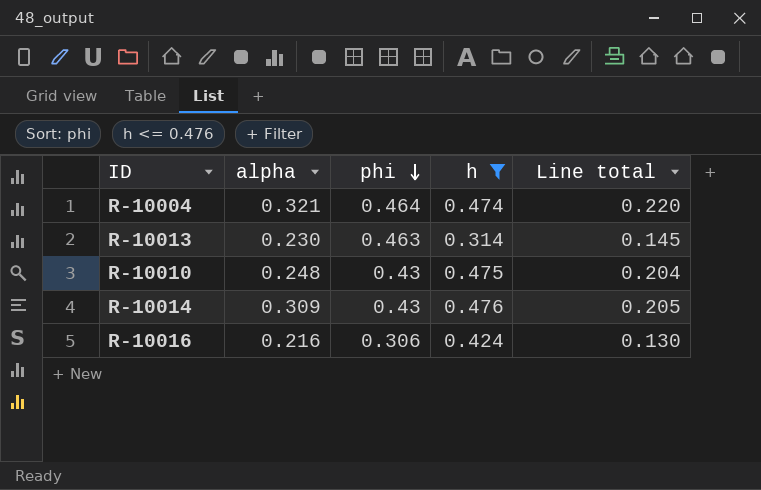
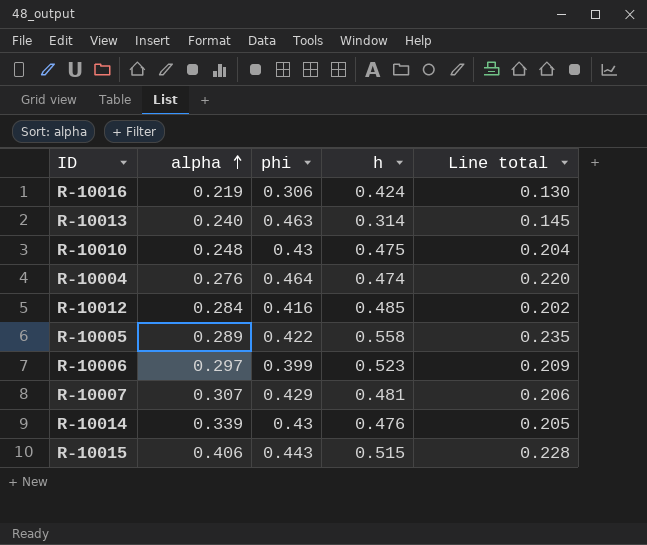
filter: h <= 0.476 -> none
row order: phi descending -> alpha ascending
R-10016 | alpha: 0.216 -> 0.219
R-10013 | alpha: 0.230 -> 0.240
R-10004 | alpha: 0.321 -> 0.276
R-10014 | alpha: 0.309 -> 0.339

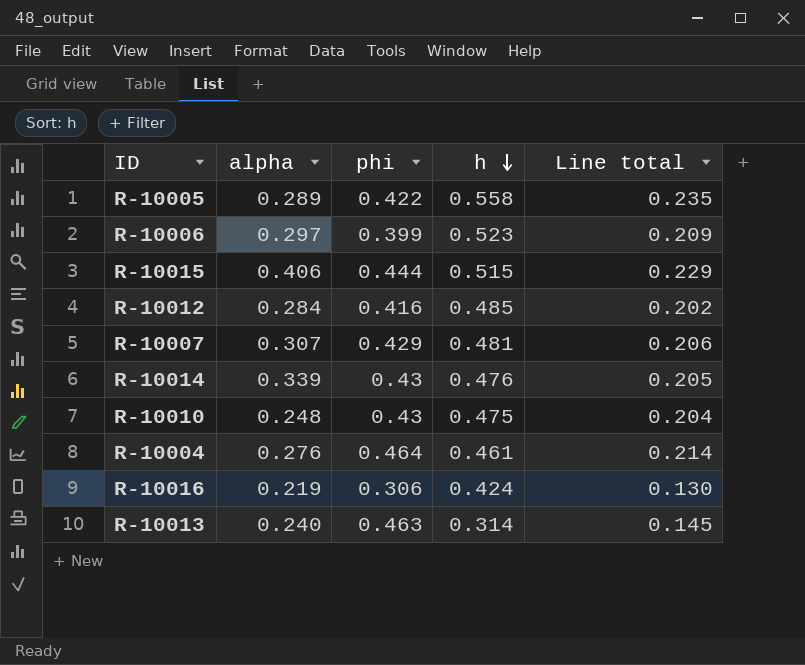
row order: alpha ascending -> h descending
R-10015 | phi: 0.443 -> 0.444
R-10015 | Line total: 0.228 -> 0.229
R-10004 | h: 0.474 -> 0.461
R-10004 | Line total: 0.220 -> 0.214

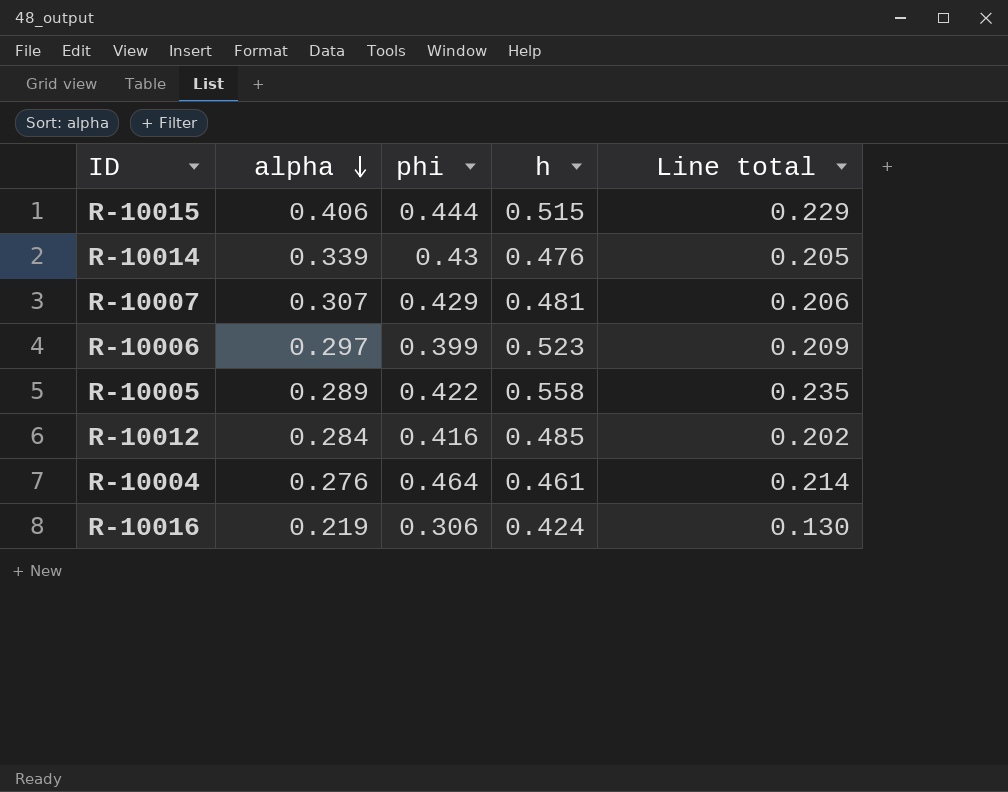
row order: h descending -> alpha descending
row R-10010: 0.248 | 0.43 | 0.475 | 0.204 -> none
row R-10013: 0.240 | 0.463 | 0.314 | 0.145 -> none

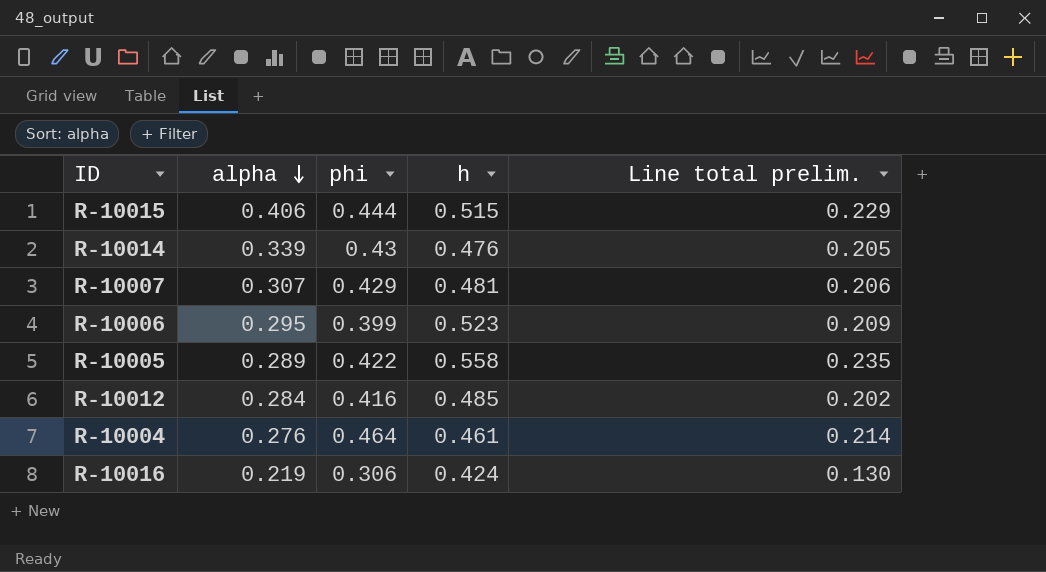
column name: Line total -> Line total prelim.
R-10006 | alpha: 0.297 -> 0.295

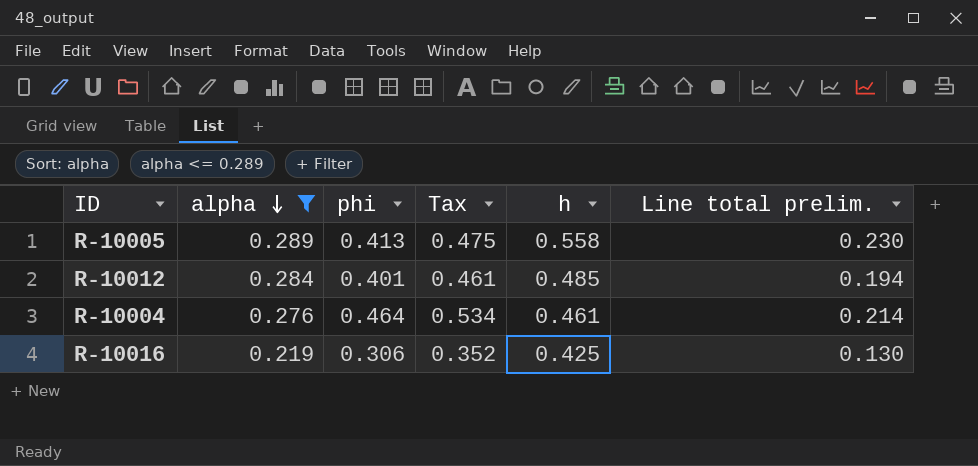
filter: none -> alpha <= 0.289
column Tax | formula: none -> [phi] * 1.15
R-10005 | phi: 0.422 -> 0.413
R-10005 | Line total prelim.: 0.235 -> 0.230
R-10012 | phi: 0.416 -> 0.401
R-10012 | Line total prelim.: 0.202 -> 0.194
R-10016 | h: 0.424 -> 0.425

